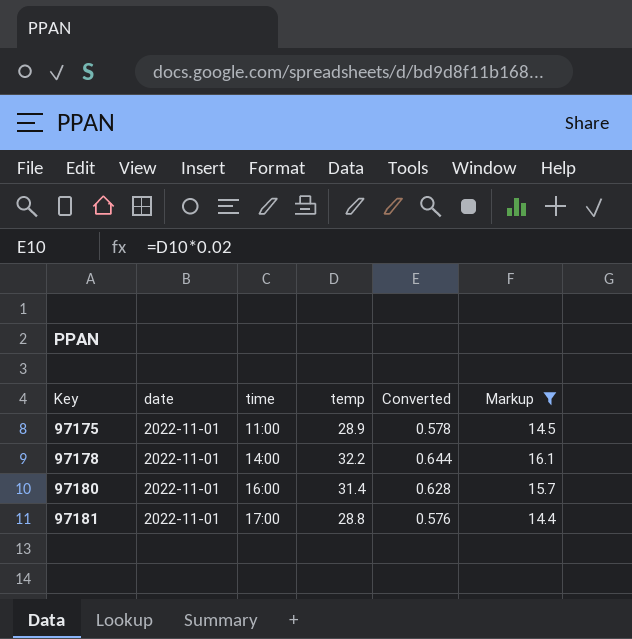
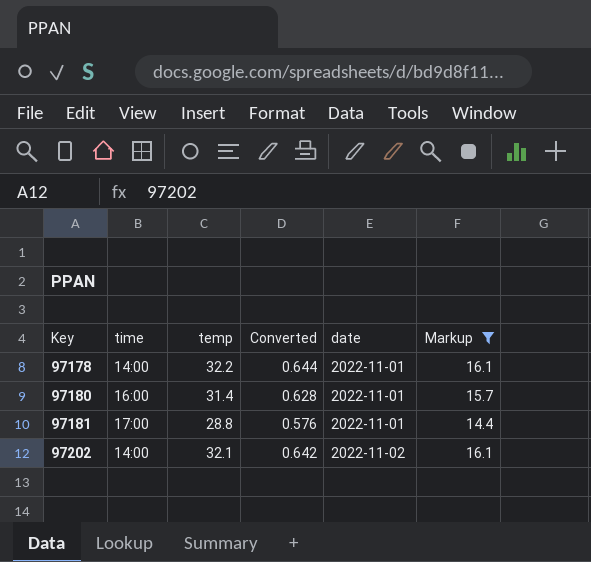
column date | position: 2 -> 5
row 97175: 2022-11-01 | 11:00 | 28.9 | 0.578 | 14.5 -> none
row 97202: none -> 14:00 | 32.1 | 0.642 | 2022-11-02 | 16.1

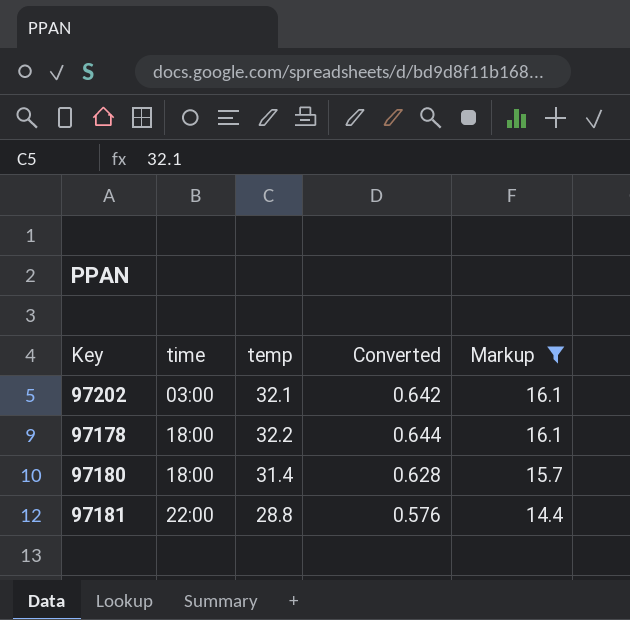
row order: Key ascending -> time ascending
column date | position: 5 -> none
97202 | time: 14:00 -> 03:00
97178 | time: 14:00 -> 18:00
97180 | time: 16:00 -> 18:00
97181 | time: 17:00 -> 22:00

